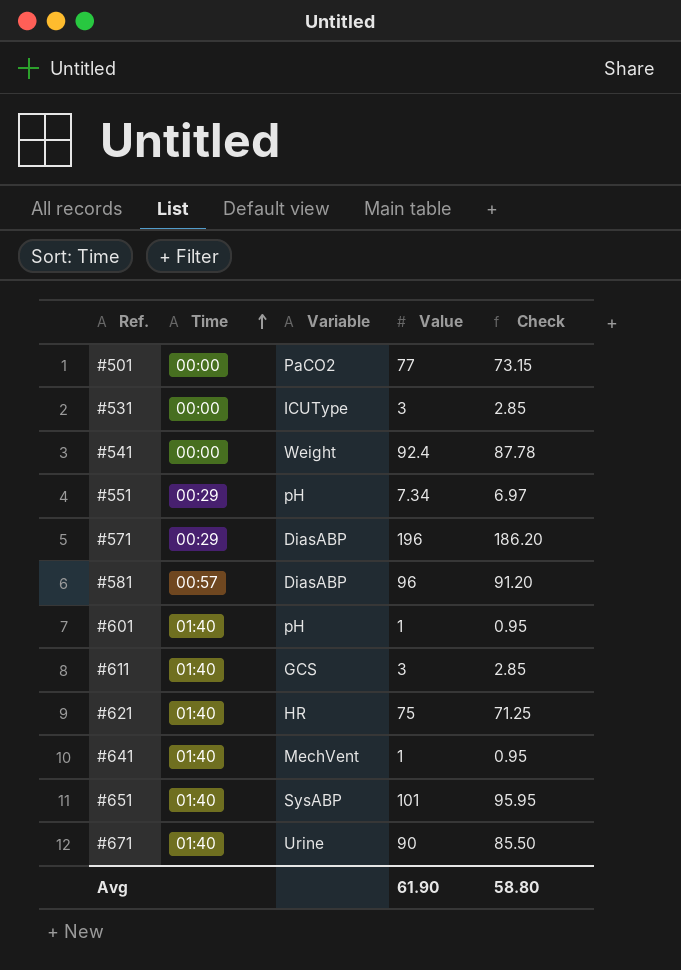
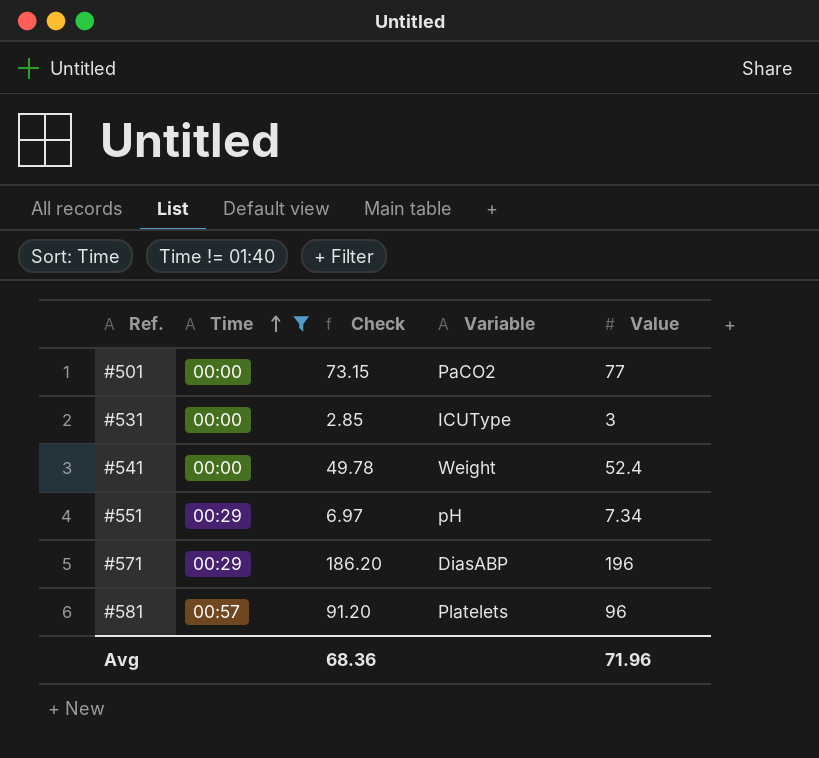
filter: none -> Time != 01:40
column Check | position: 5 -> 3
#541 | Check: 87.78 -> 49.78
#541 | Value: 92.4 -> 52.4
#581 | Variable: DiasABP -> Platelets
Avg | Check: 58.80 -> 68.36
Avg | Value: 61.90 -> 71.96

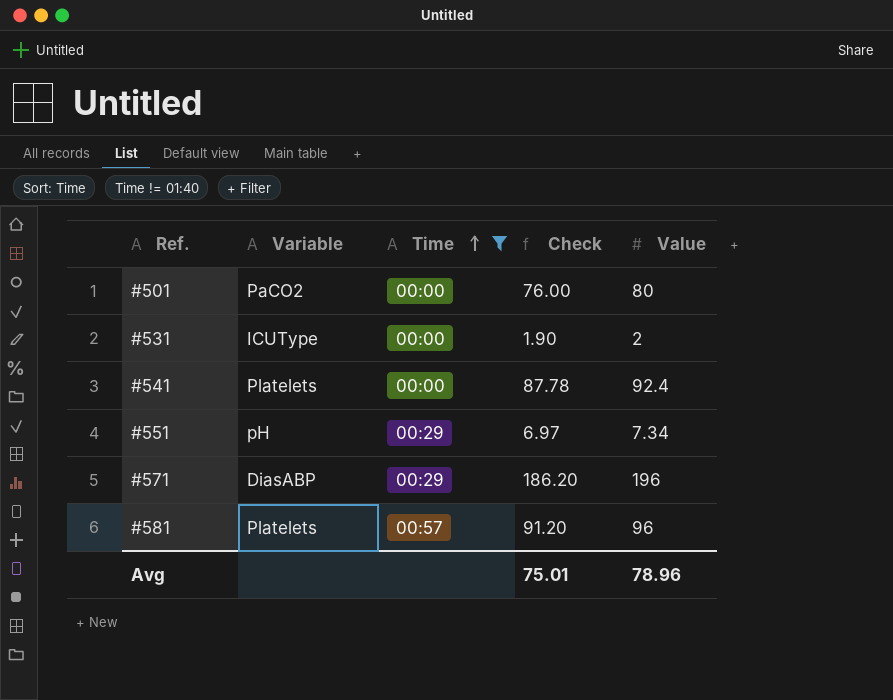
column Variable | position: 4 -> 2
#501 | Check: 73.15 -> 76.00
#501 | Value: 77 -> 80
#531 | Check: 2.85 -> 1.90
#531 | Value: 3 -> 2
#541 | Variable: Weight -> Platelets
#541 | Check: 49.78 -> 87.78
#541 | Value: 52.4 -> 92.4
Avg | Check: 68.36 -> 75.01
Avg | Value: 71.96 -> 78.96

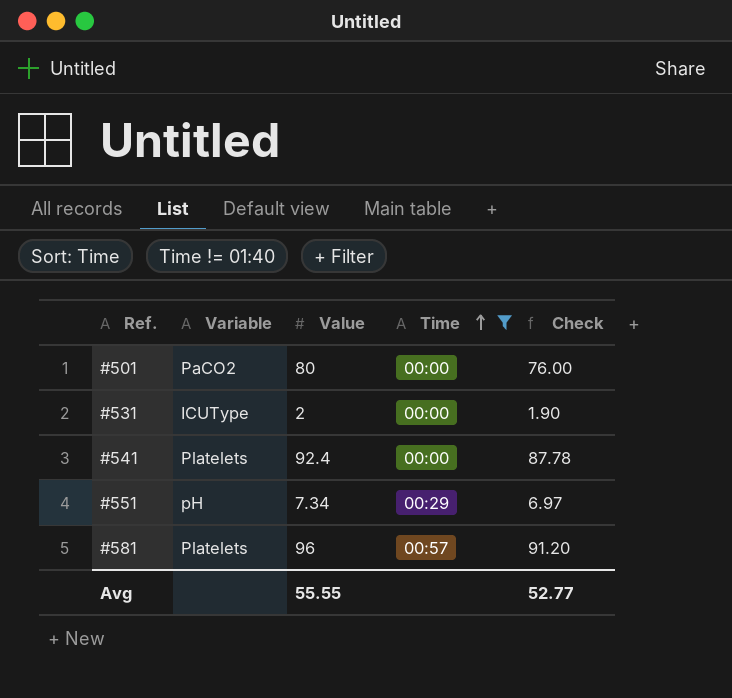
column Value | position: 5 -> 3
row #571: DiasABP | 00:29 | 186.20 | 196 -> none
Avg | Value: 78.96 -> 55.55
Avg | Check: 75.01 -> 52.77

